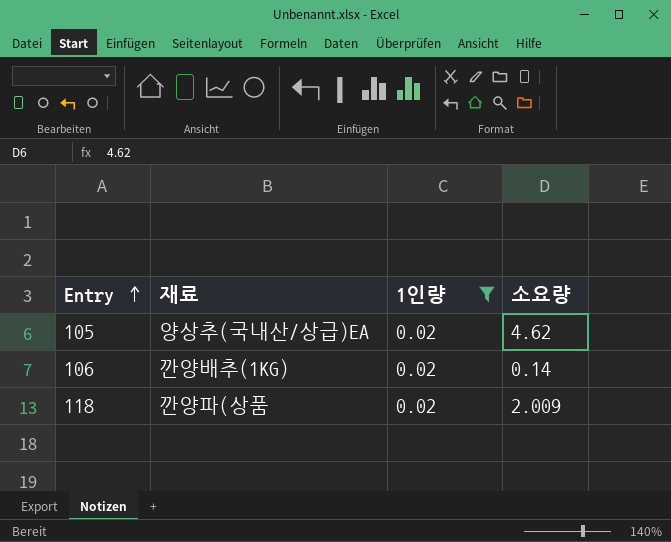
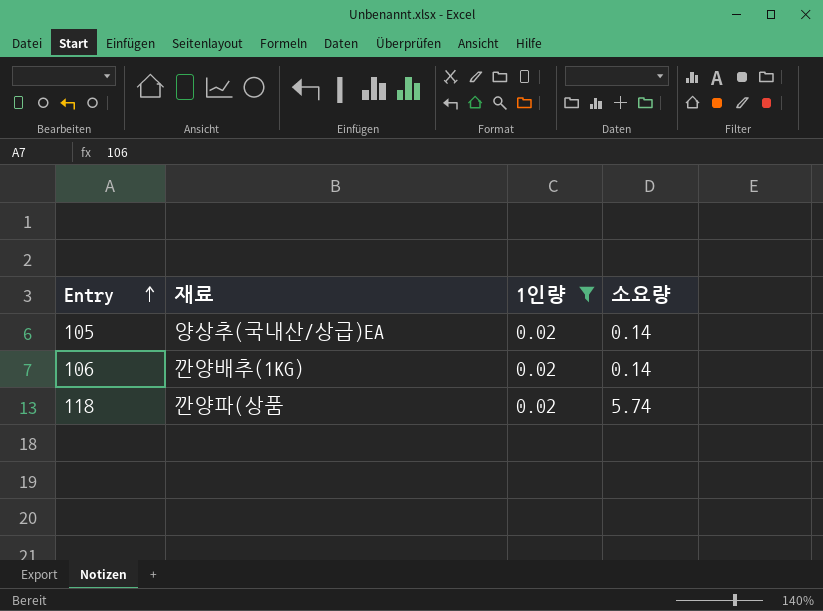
105 | 소요량: 4.62 -> 0.14
118 | 소요량: 2.009 -> 5.74

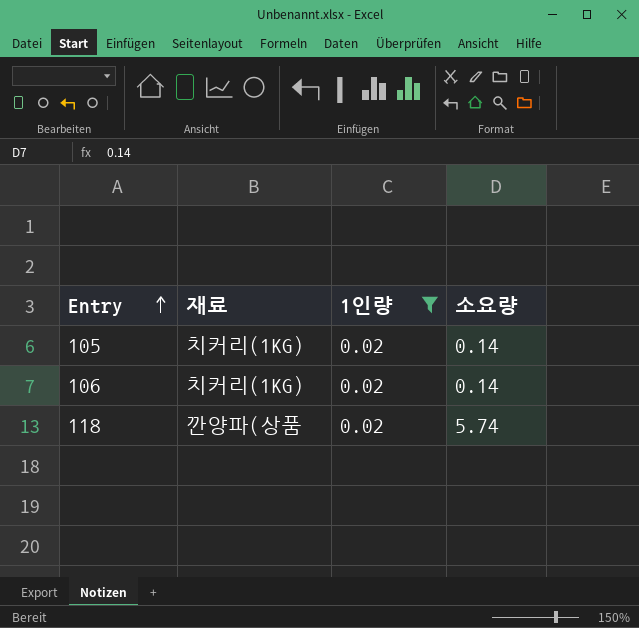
105 | 재료: 양상추(국내산/상급)EA -> 치커리(1KG)
106 | 재료: 깐양배추(1KG) -> 치커리(1KG)

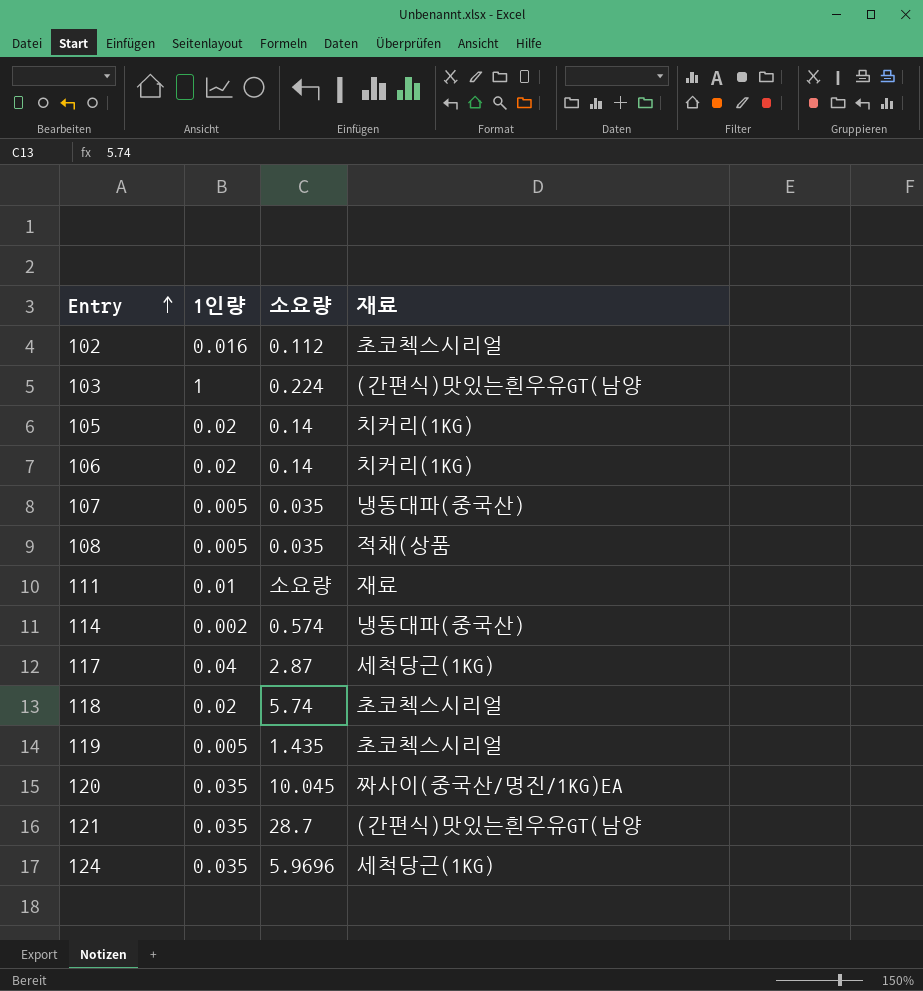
filter: 1인량 = 0.02 -> none
column 재료 | position: 2 -> 4
118 | 재료: 깐양파(상품 -> 초코첵스시리얼

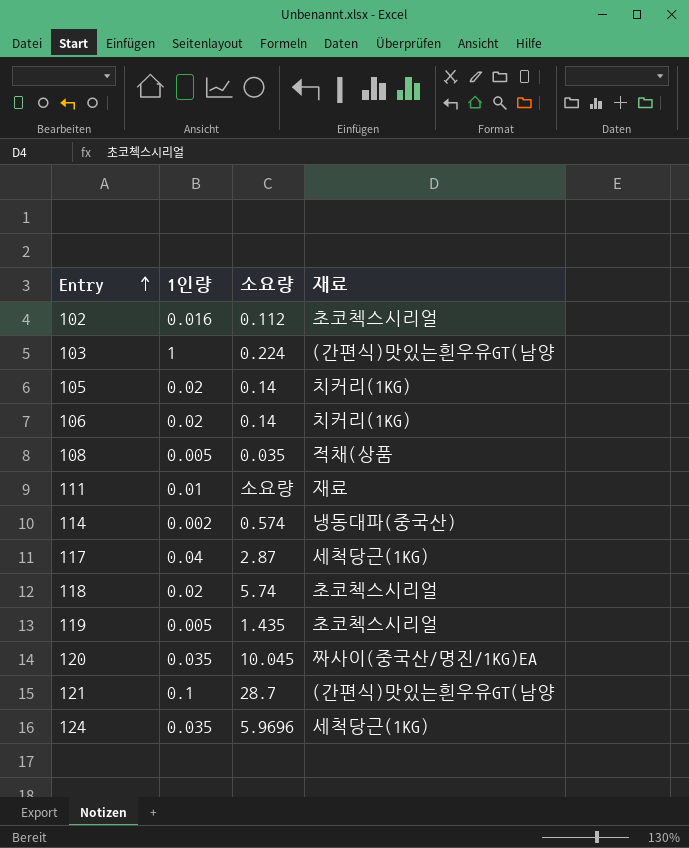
row 107: 0.005 | 0.035 | 냉동대파(중국산) -> none
121 | 1인량: 0.035 -> 0.1

